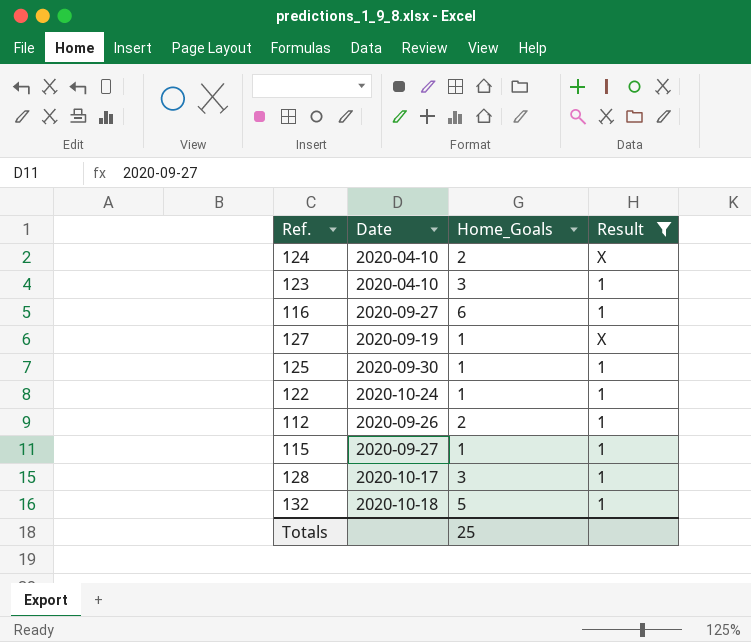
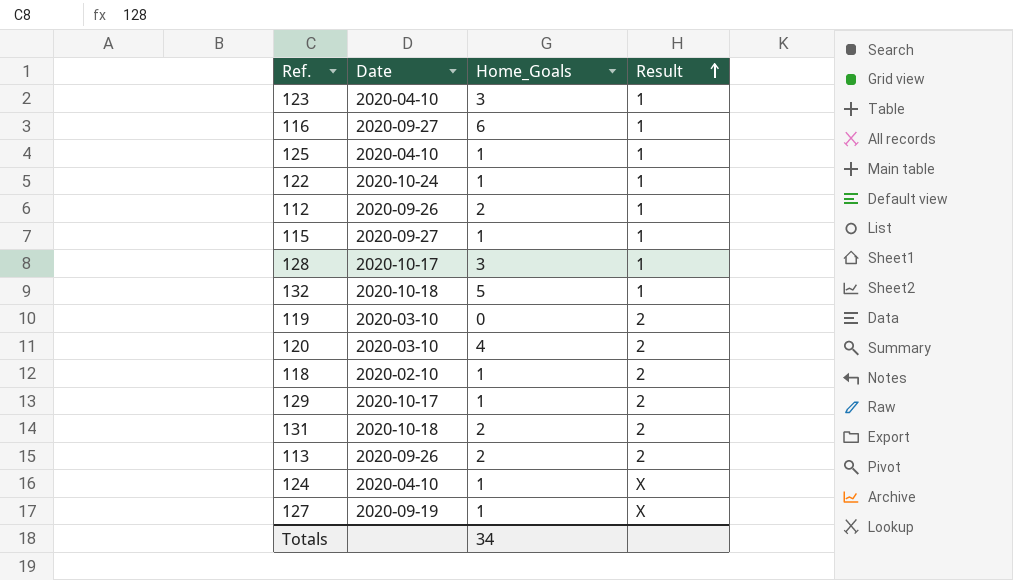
filter: Result != 2 -> none
row order: none -> Result ascending
125 | Date: 2020-09-30 -> 2020-04-10
124 | Home_Goals: 2 -> 1
Totals | Home_Goals: 25 -> 34

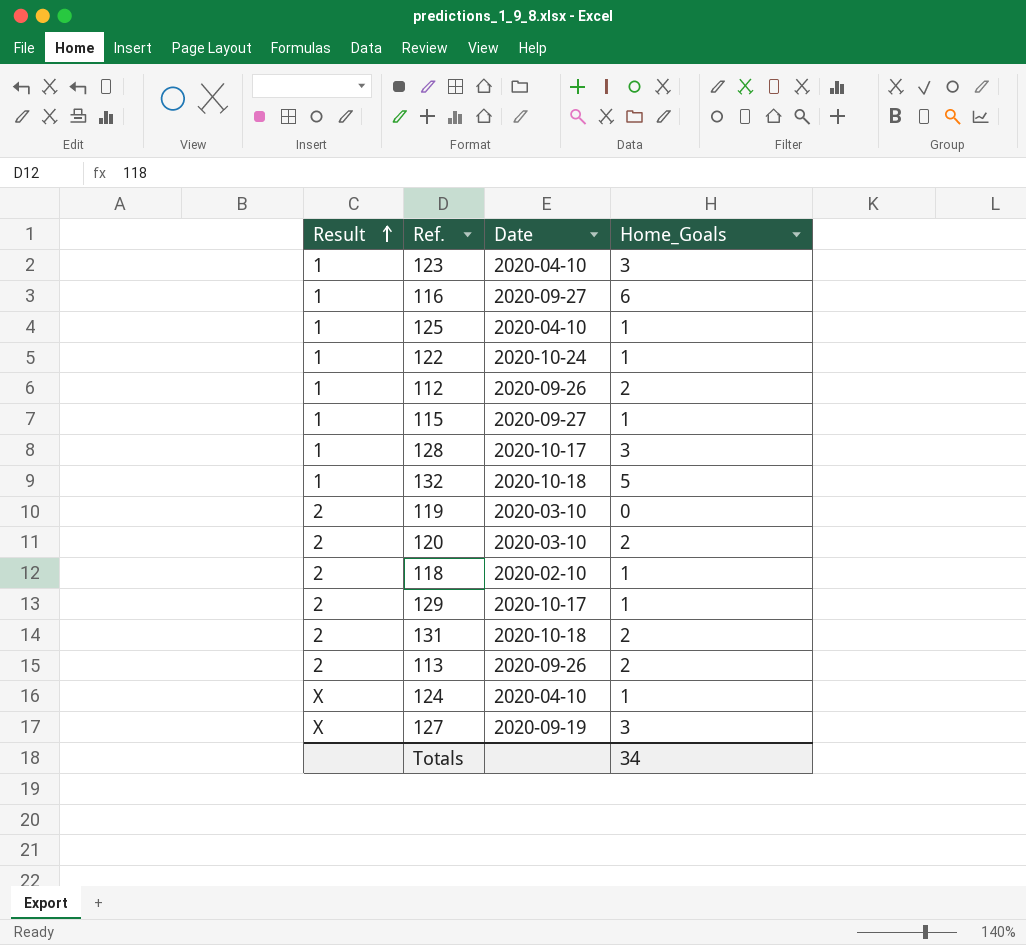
column Result | position: 4 -> 1
120 | Home_Goals: 4 -> 2
127 | Home_Goals: 1 -> 3

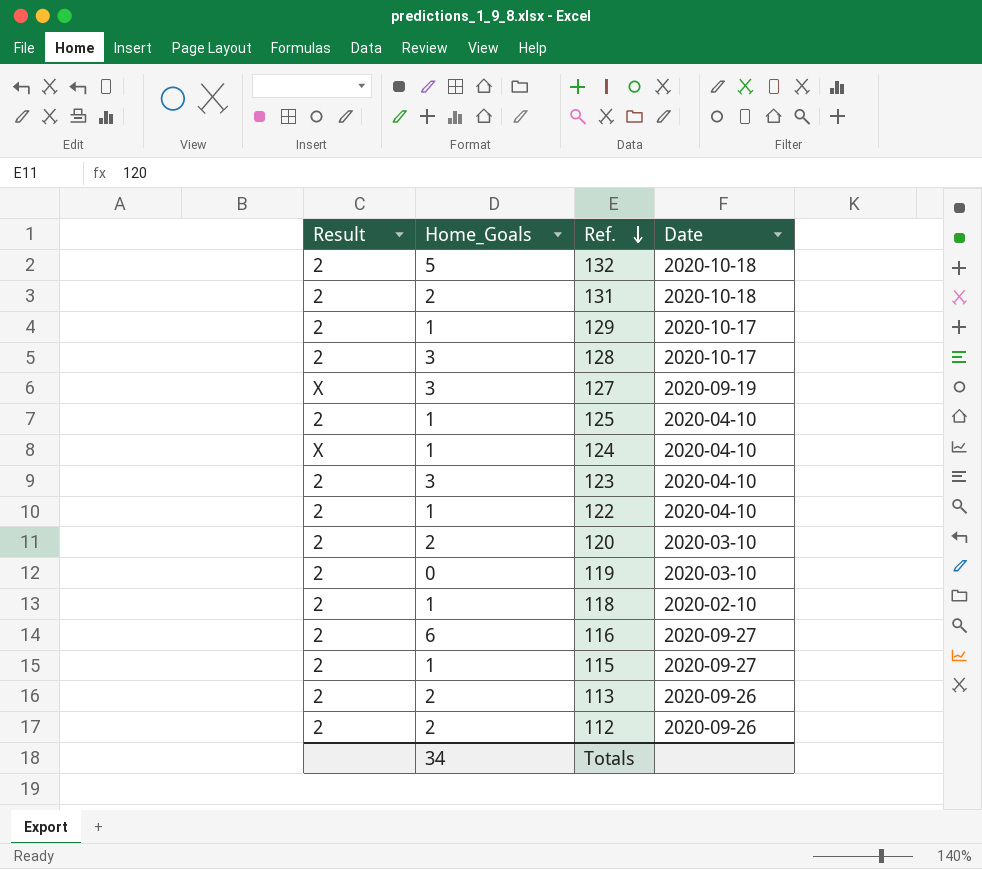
row order: Result ascending -> Ref. descending
column Home_Goals | position: 4 -> 2
132 | Result: 1 -> 2
128 | Result: 1 -> 2
125 | Result: 1 -> 2
123 | Result: 1 -> 2
122 | Result: 1 -> 2
122 | Date: 2020-10-24 -> 2020-04-10
116 | Result: 1 -> 2
115 | Result: 1 -> 2
112 | Result: 1 -> 2

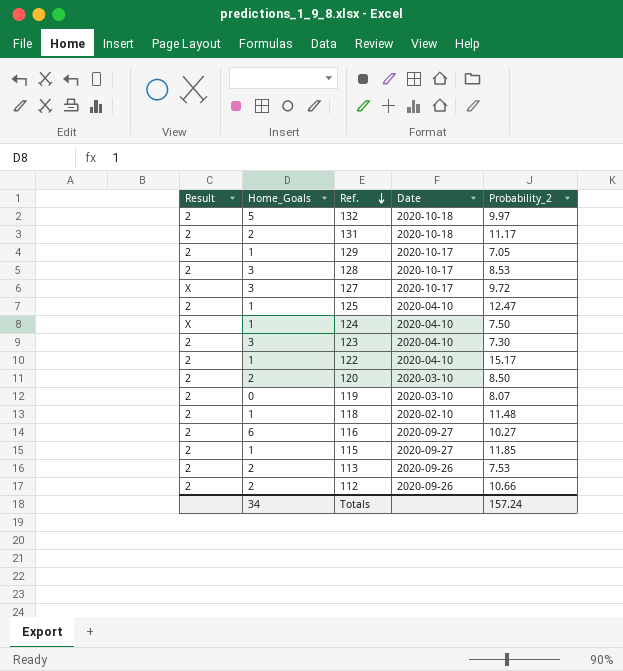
column Probability_2 | position: none -> 5
127 | Date: 2020-09-19 -> 2020-10-17

